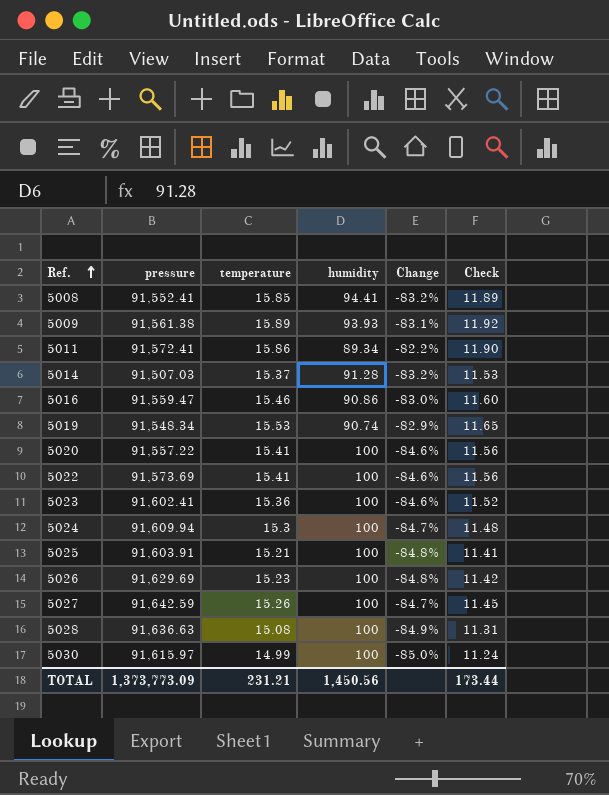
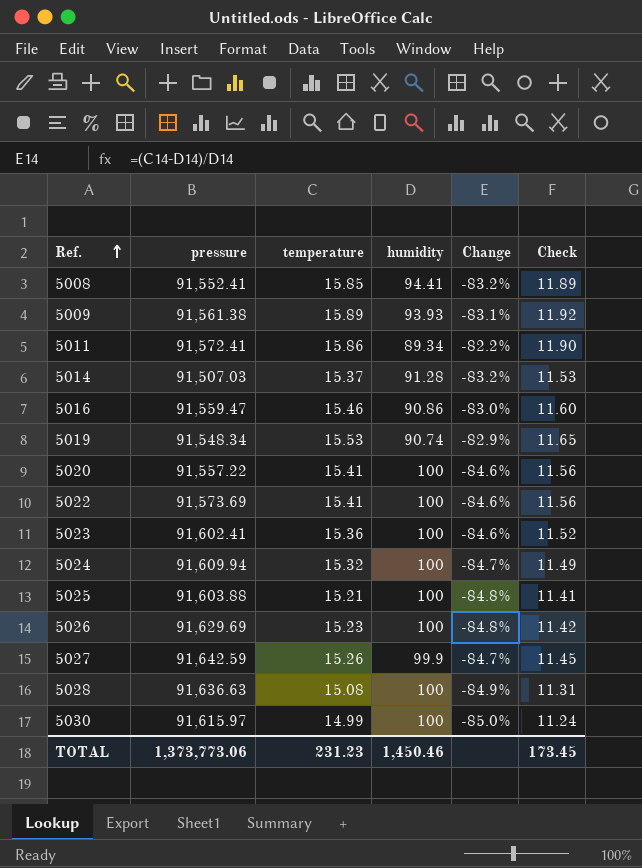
5024 | temperature: 15.3 -> 15.32
5024 | Check: 11.48 -> 11.49
5025 | pressure: 91,603.91 -> 91,603.88
5027 | humidity: 100 -> 99.9
TOTAL | pressure: 1,373,773.09 -> 1,373,773.06
TOTAL | temperature: 231.21 -> 231.23
TOTAL | humidity: 1,450.56 -> 1,450.46
TOTAL | Check: 173.44 -> 173.45

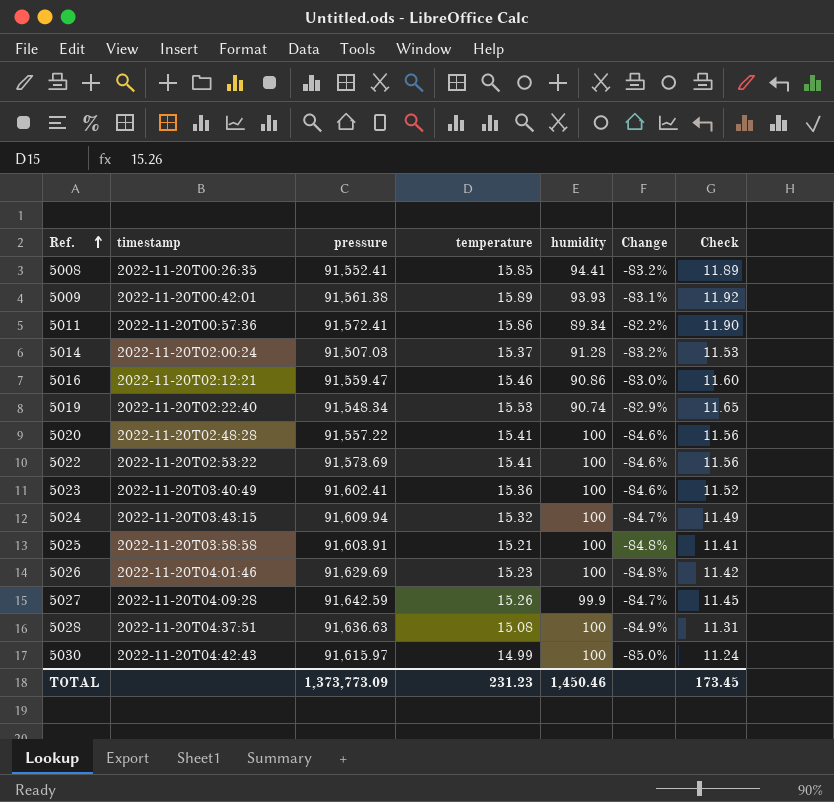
column timestamp | position: none -> 2
5025 | pressure: 91,603.88 -> 91,603.91
TOTAL | pressure: 1,373,773.06 -> 1,373,773.09

